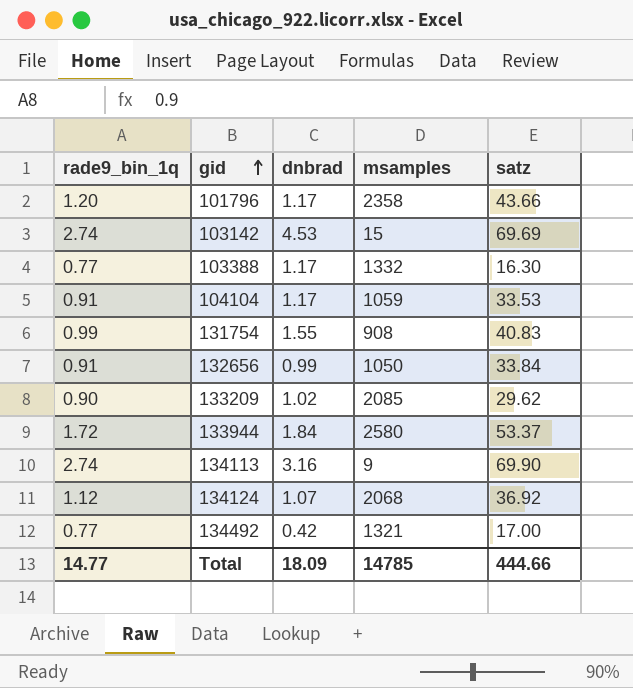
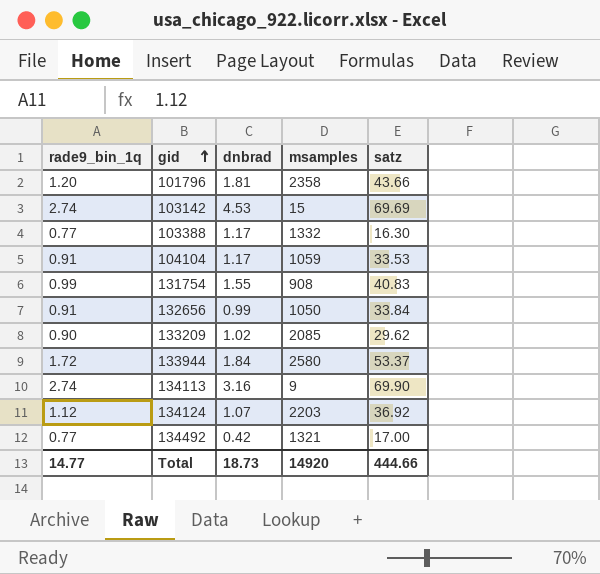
101796 | dnbrad: 1.17 -> 1.81
134124 | msamples: 2068 -> 2203
Total | dnbrad: 18.09 -> 18.73
Total | msamples: 14785 -> 14920

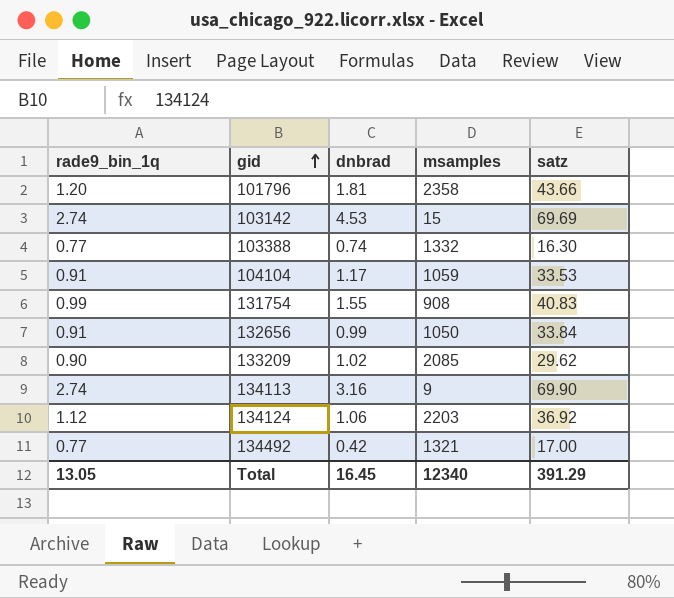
row 133944: 1.72 | 1.84 | 2580 | 53.37 -> none
103388 | dnbrad: 1.17 -> 0.74
134124 | dnbrad: 1.07 -> 1.06
Total | rade9_bin_1q: 14.77 -> 13.05
Total | dnbrad: 18.73 -> 16.45
Total | msamples: 14920 -> 12340
Total | satz: 444.66 -> 391.29

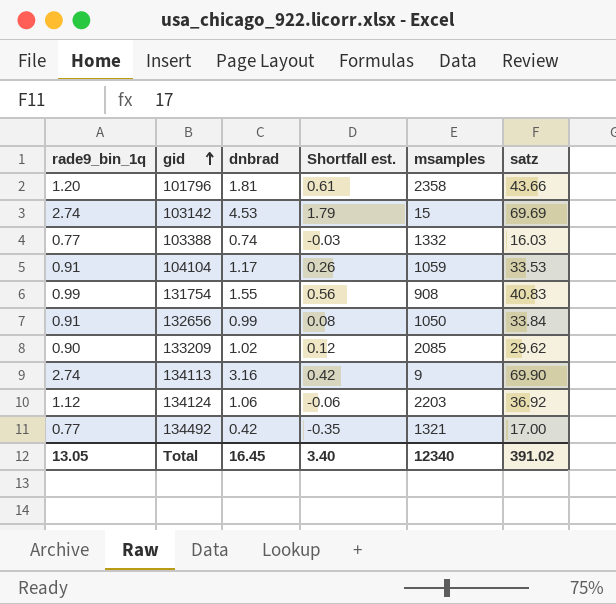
column Shortfall est. | formula: none -> [dnbrad] - [rade9_bin_1q]
103388 | satz: 16.30 -> 16.03
Total | satz: 391.29 -> 391.02

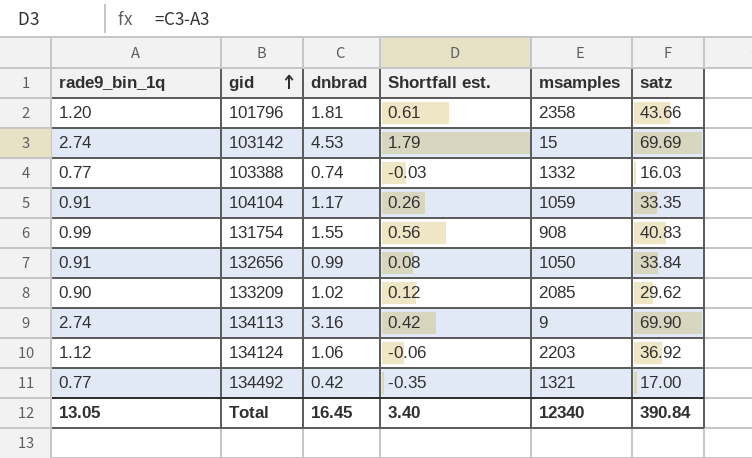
104104 | satz: 33.53 -> 33.35
Total | satz: 391.02 -> 390.84

